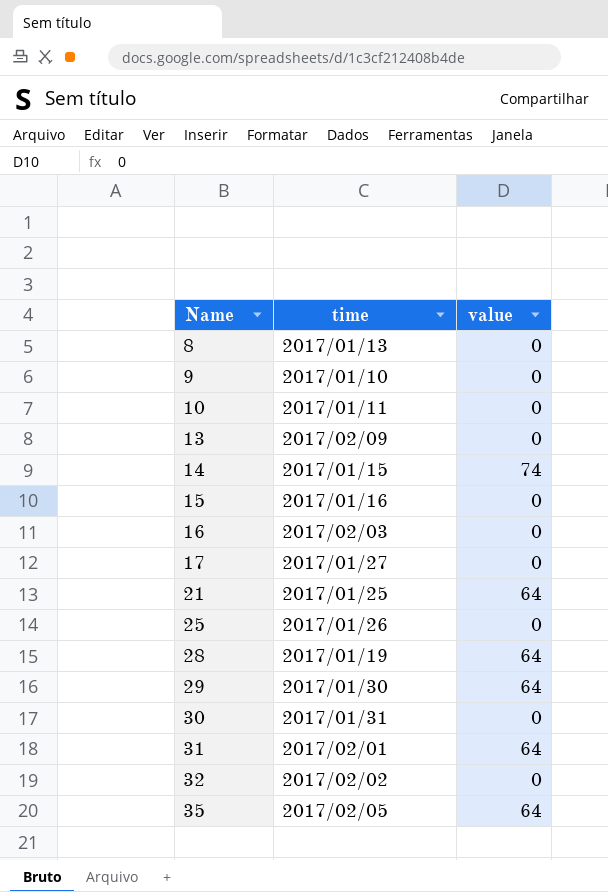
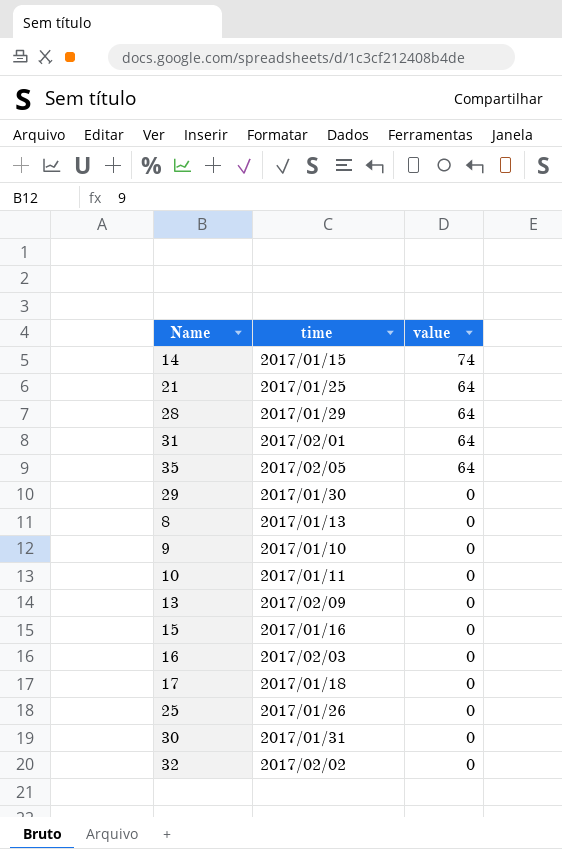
row order: Name ascending -> value descending
28 | time: 2017/01/19 -> 2017/01/29
29 | value: 64 -> 0
17 | time: 2017/01/27 -> 2017/01/18

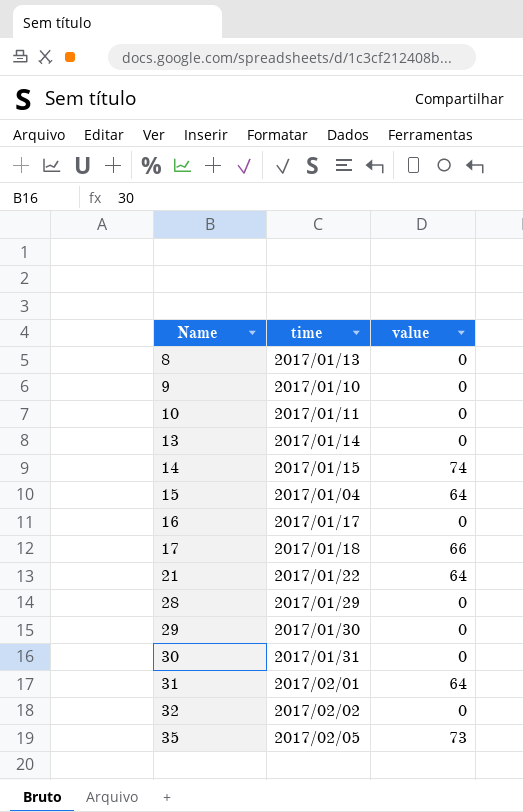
row order: value descending -> Name ascending
row 25: 2017/01/26 | 0 -> none
13 | time: 2017/02/09 -> 2017/01/14
15 | time: 2017/01/16 -> 2017/01/04
15 | value: 0 -> 64
16 | time: 2017/02/03 -> 2017/01/17
17 | value: 0 -> 66
21 | time: 2017/01/25 -> 2017/01/22
28 | value: 64 -> 0
35 | value: 64 -> 73

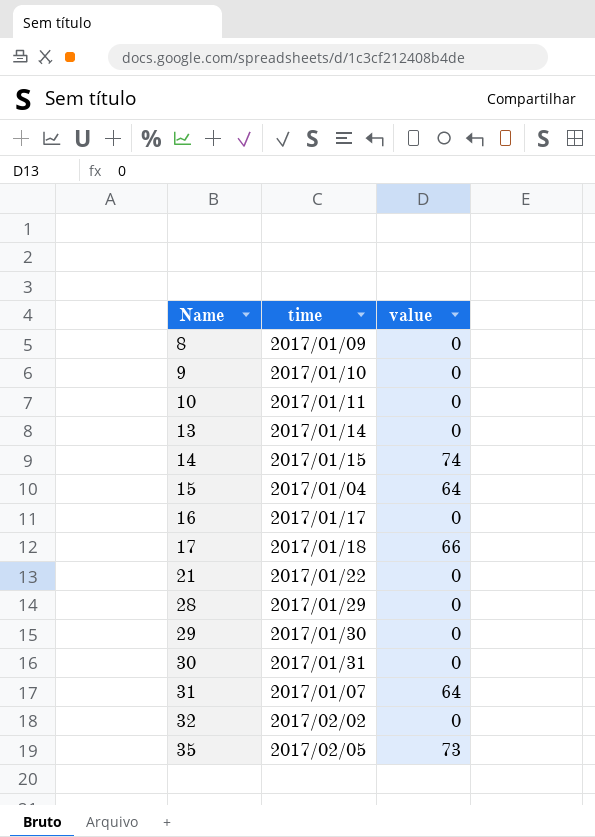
8 | time: 2017/01/13 -> 2017/01/09
21 | value: 64 -> 0
31 | time: 2017/02/01 -> 2017/01/07

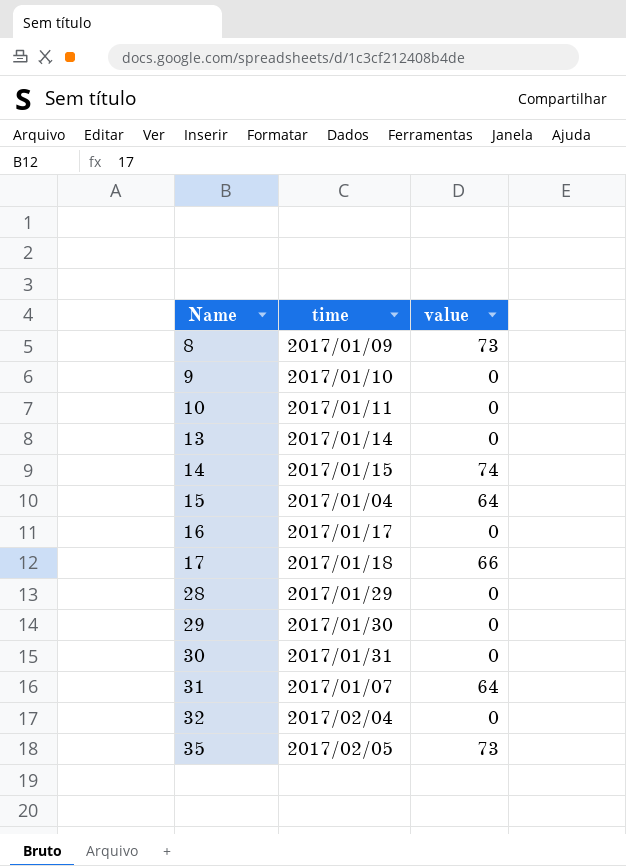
row 21: 2017/01/22 | 0 -> none
8 | value: 0 -> 73
32 | time: 2017/02/02 -> 2017/02/04

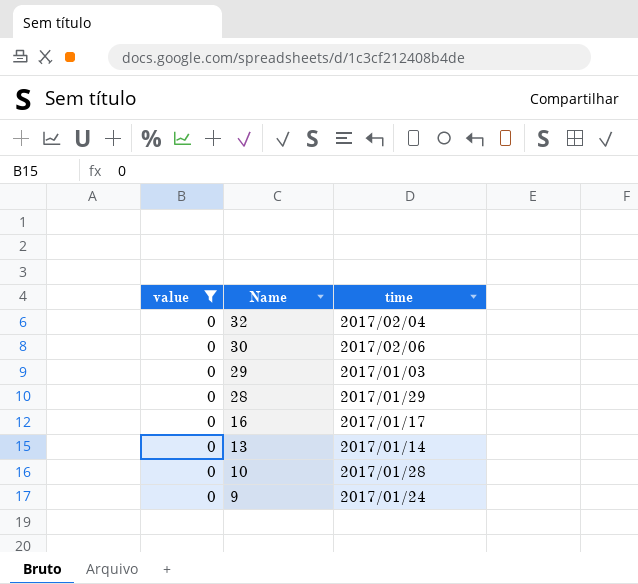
filter: none -> value = 0
row order: Name ascending -> Name descending
column value | position: 3 -> 1
30 | time: 2017/01/31 -> 2017/02/06
29 | time: 2017/01/30 -> 2017/01/03
10 | time: 2017/01/11 -> 2017/01/28
9 | time: 2017/01/10 -> 2017/01/24

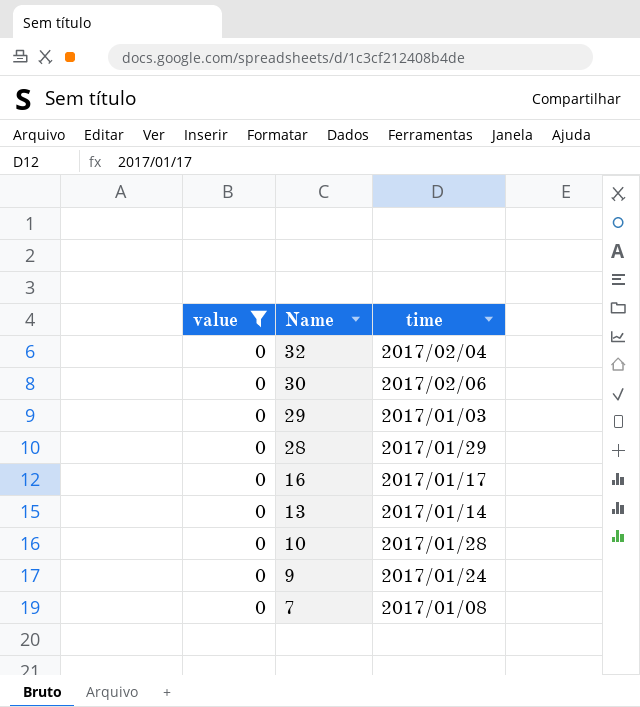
row 7: none -> 0 | 2017/01/08

